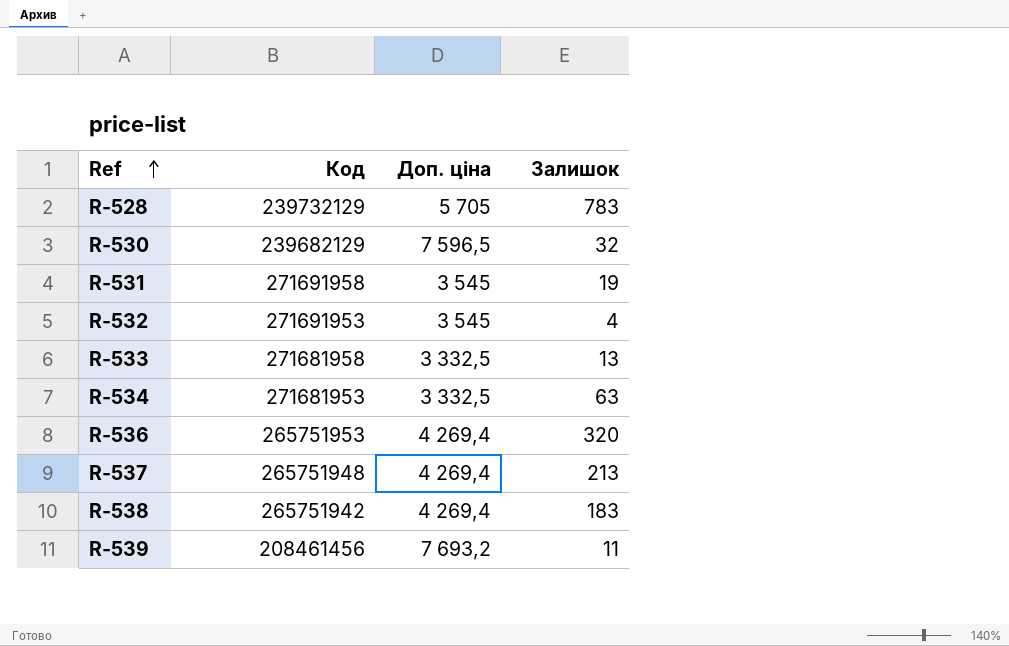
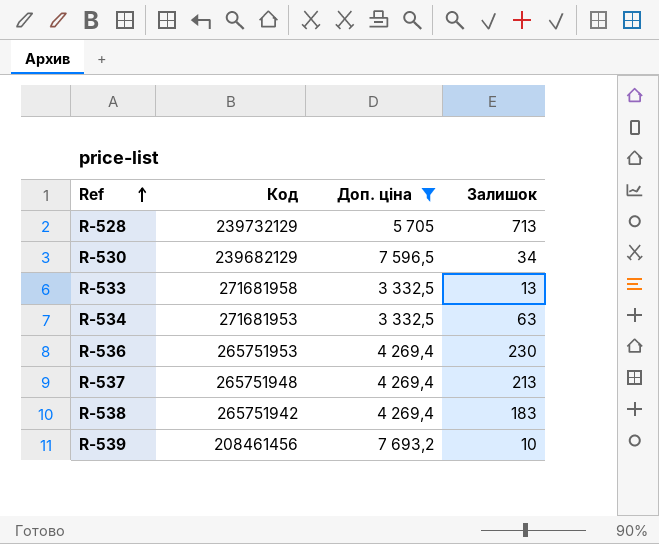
filter: none -> Доп. ціна != 3 545
R-528 | Залишок: 783 -> 713
R-530 | Залишок: 32 -> 34
R-536 | Залишок: 320 -> 230
R-539 | Залишок: 11 -> 10

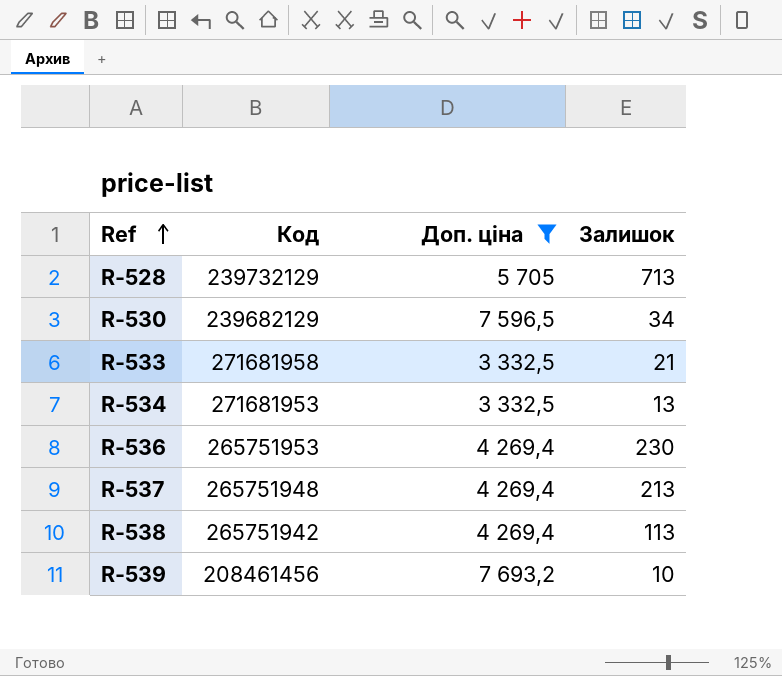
R-533 | Залишок: 13 -> 21
R-534 | Залишок: 63 -> 13
R-538 | Залишок: 183 -> 113

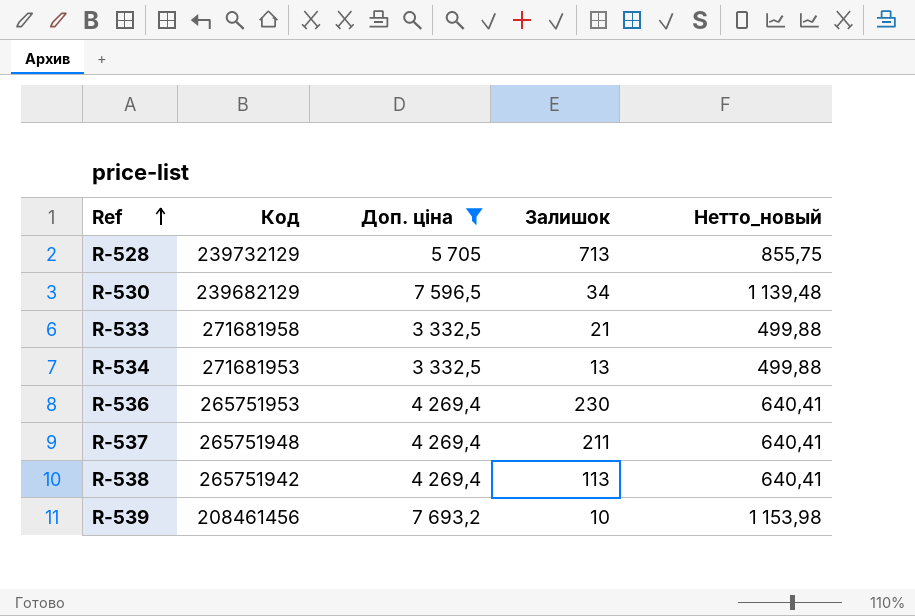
column Нетто_новый | formula: none -> [Доп. ціна] * 0,15
R-537 | Залишок: 213 -> 211

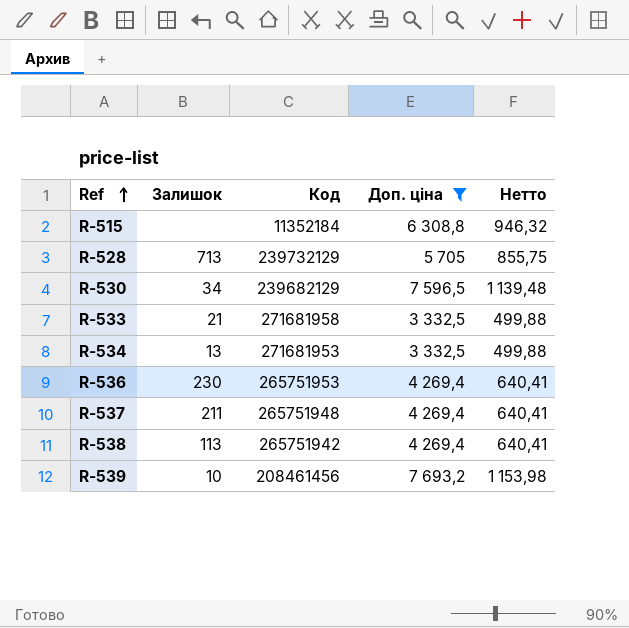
column Залишок | position: 4 -> 2
column name: Нетто_новый -> Нетто
row R-515: none -> none | 11352184 | 6 308,8 | 946,32

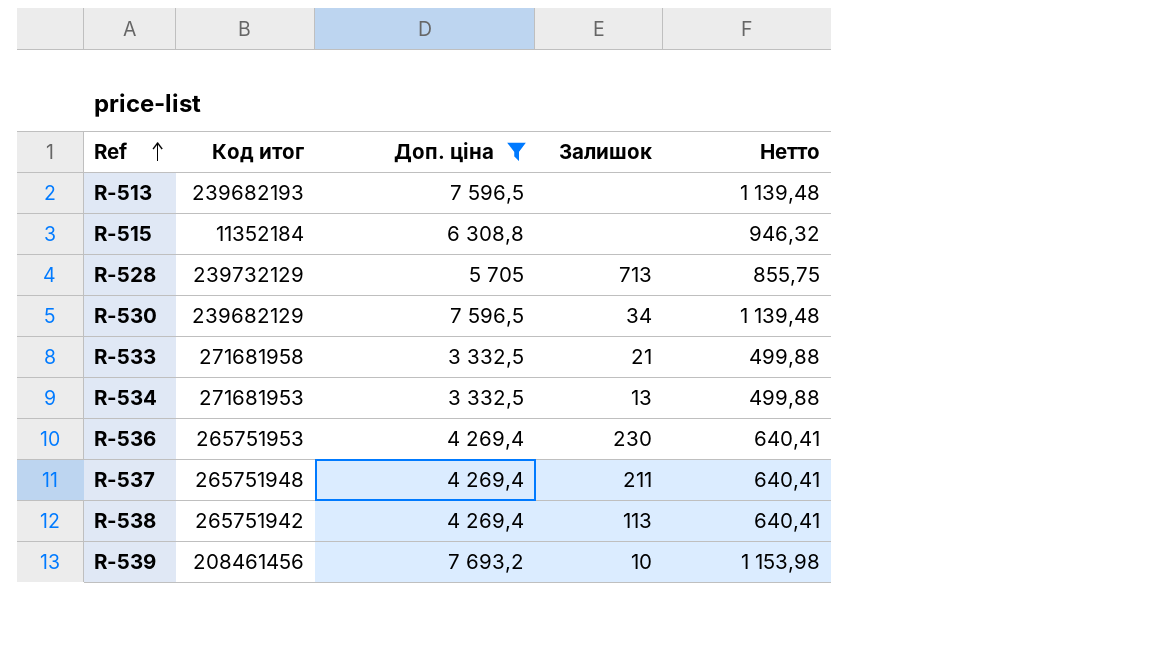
column name: Код -> Код итог
column Залишок | position: 2 -> 4
row R-513: none -> 239682193 | 7 596,5 | none | 1 139,48

